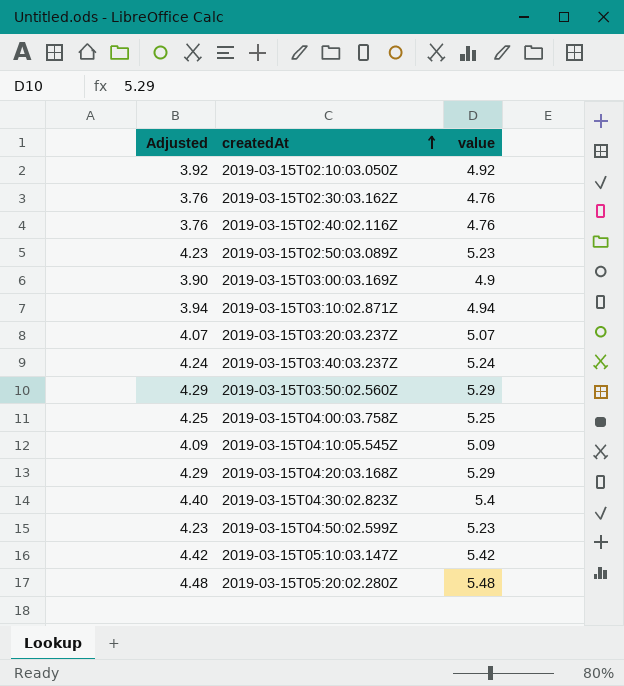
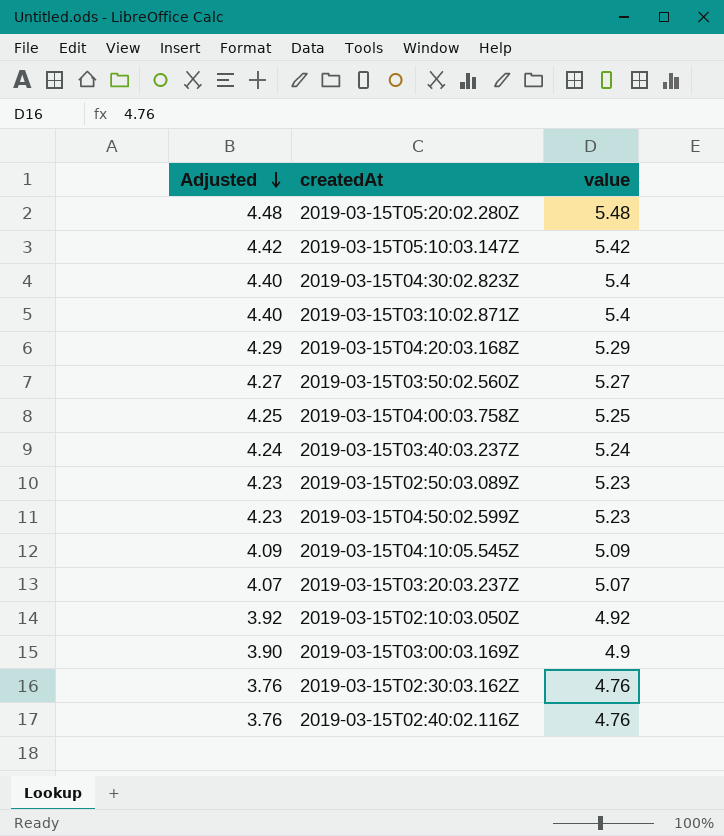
row order: createdAt ascending -> Adjusted descending
2019-03-15T03:10:02.871Z | Adjusted: 3.94 -> 4.40
2019-03-15T03:10:02.871Z | value: 4.94 -> 5.4
2019-03-15T03:50:02.560Z | Adjusted: 4.29 -> 4.27
2019-03-15T03:50:02.560Z | value: 5.29 -> 5.27

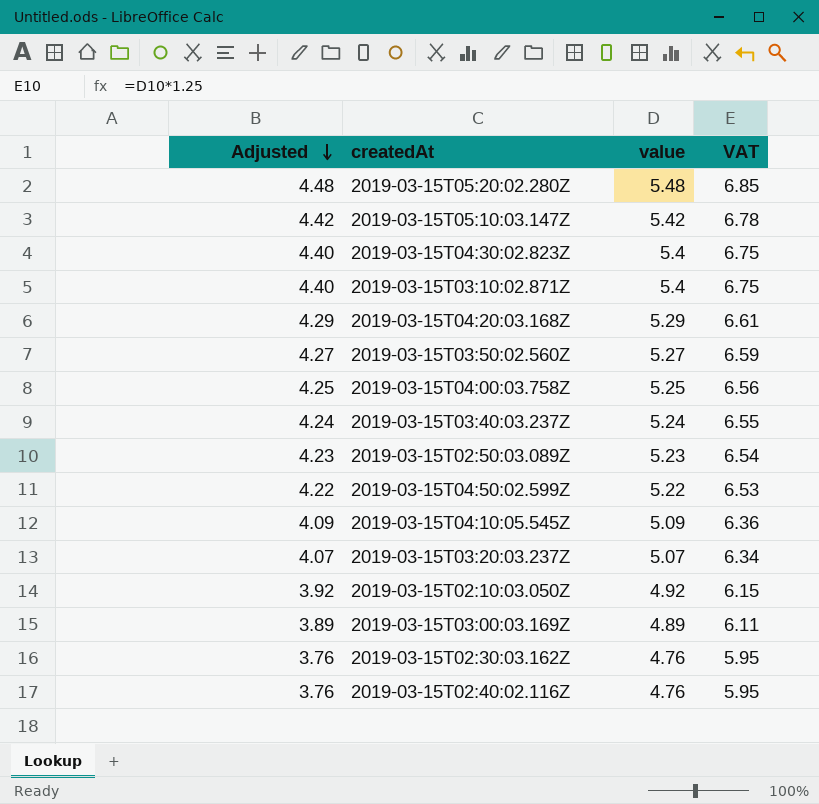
column VAT | formula: none -> [value] * 1.25
2019-03-15T04:50:02.599Z | Adjusted: 4.23 -> 4.22
2019-03-15T04:50:02.599Z | value: 5.23 -> 5.22
2019-03-15T03:00:03.169Z | Adjusted: 3.90 -> 3.89
2019-03-15T03:00:03.169Z | value: 4.9 -> 4.89

